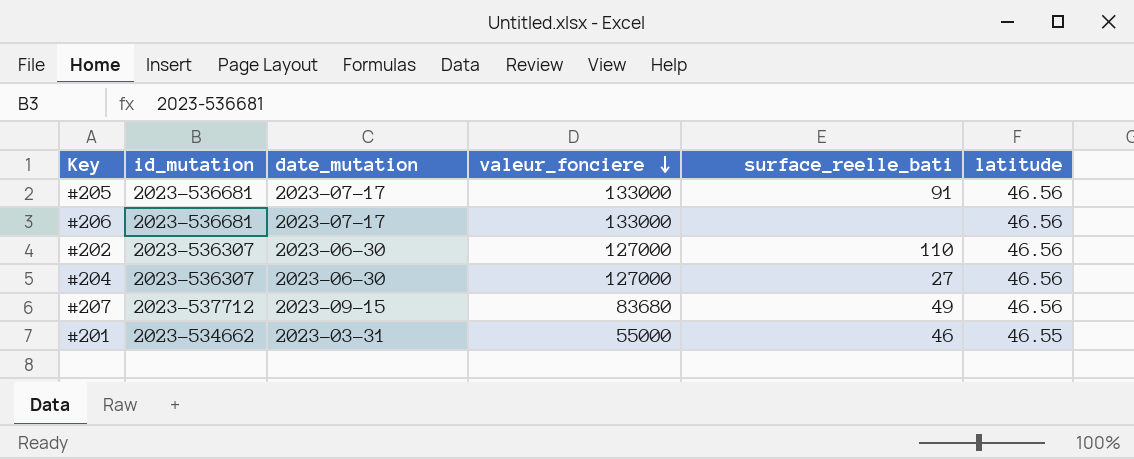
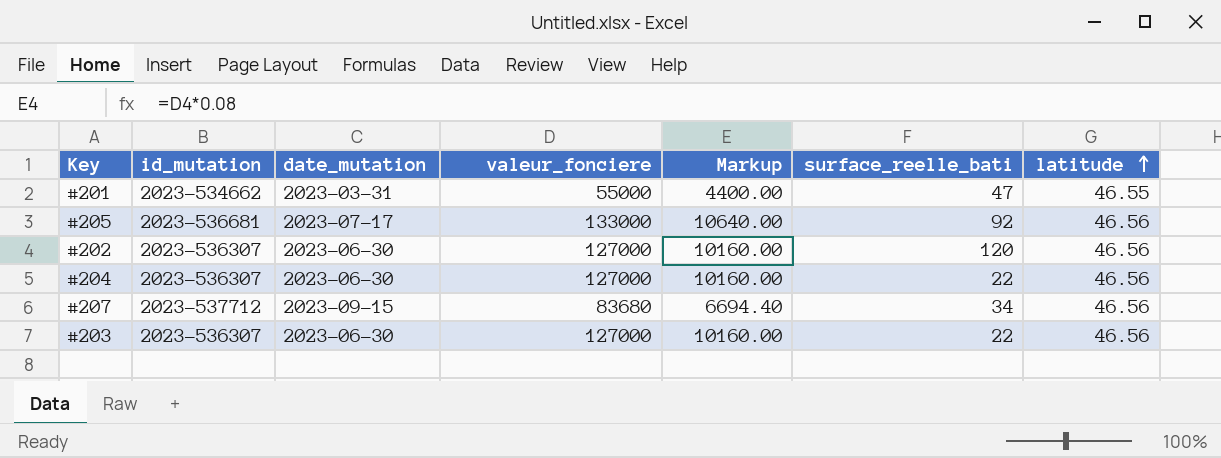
row order: valeur_fonciere descending -> latitude ascending
column Markup | formula: none -> [valeur_fonciere] * 0.08
row #206: 2023-536681 | 2023-07-17 | 133000 | none | 46.56 -> none
#201 | surface_reelle_bati: 46 -> 47
#205 | surface_reelle_bati: 91 -> 92
#202 | surface_reelle_bati: 110 -> 120
#204 | surface_reelle_bati: 27 -> 22
#207 | surface_reelle_bati: 49 -> 34
row #203: none -> 2023-536307 | 2023-06-30 | 127000 | 10160.00 | 22 | 46.56

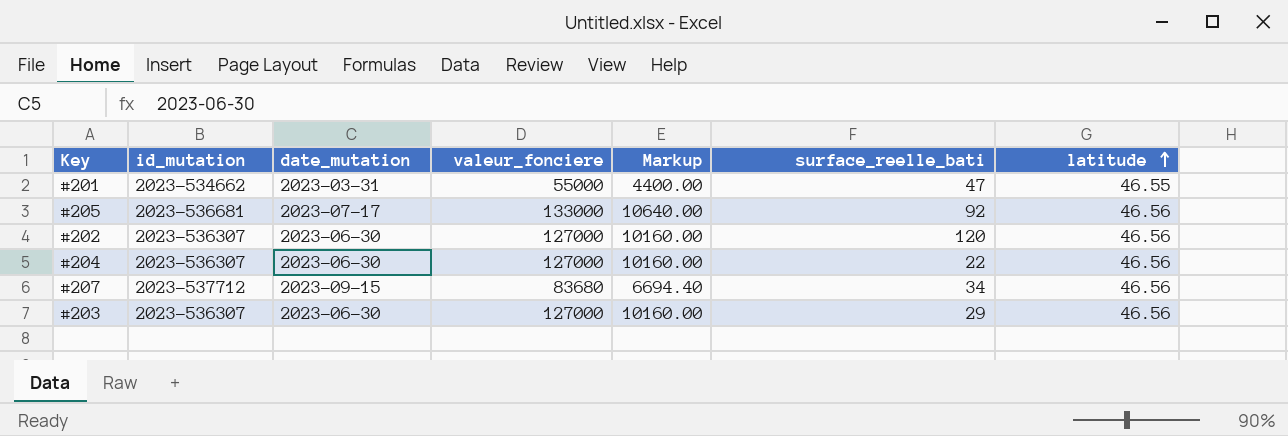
#203 | surface_reelle_bati: 22 -> 29

